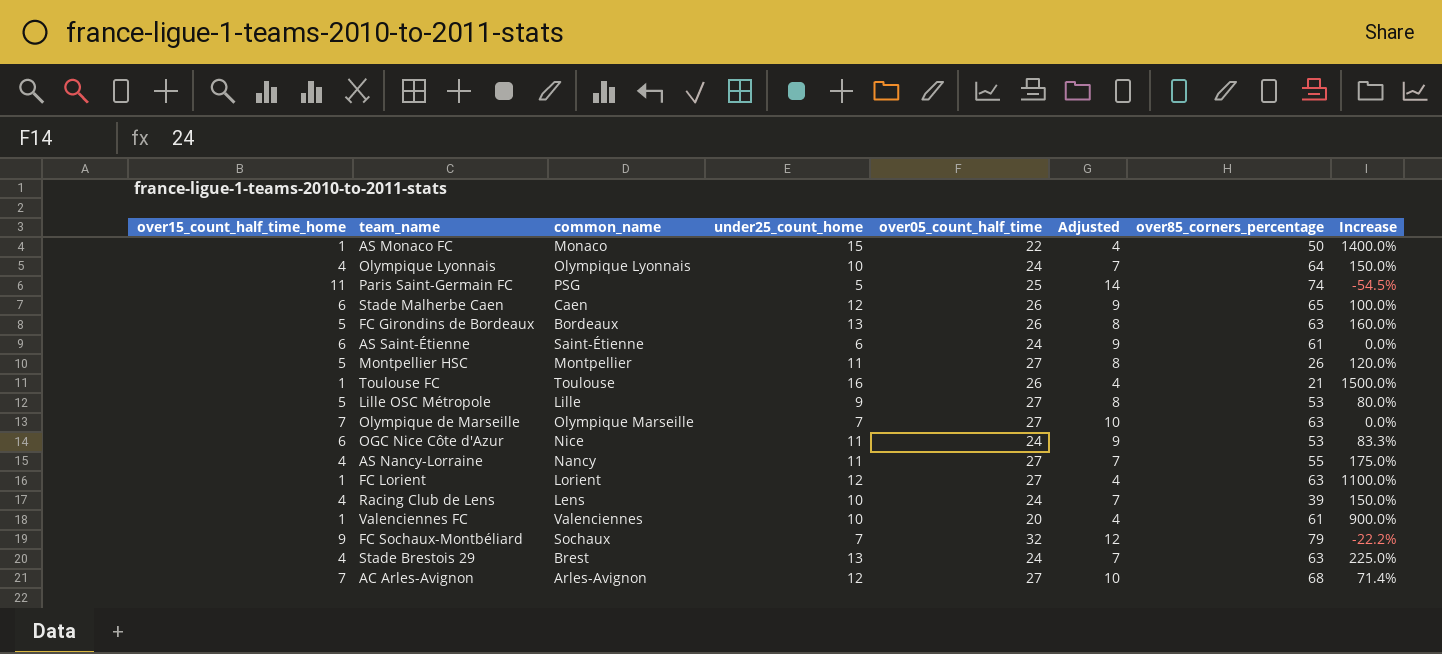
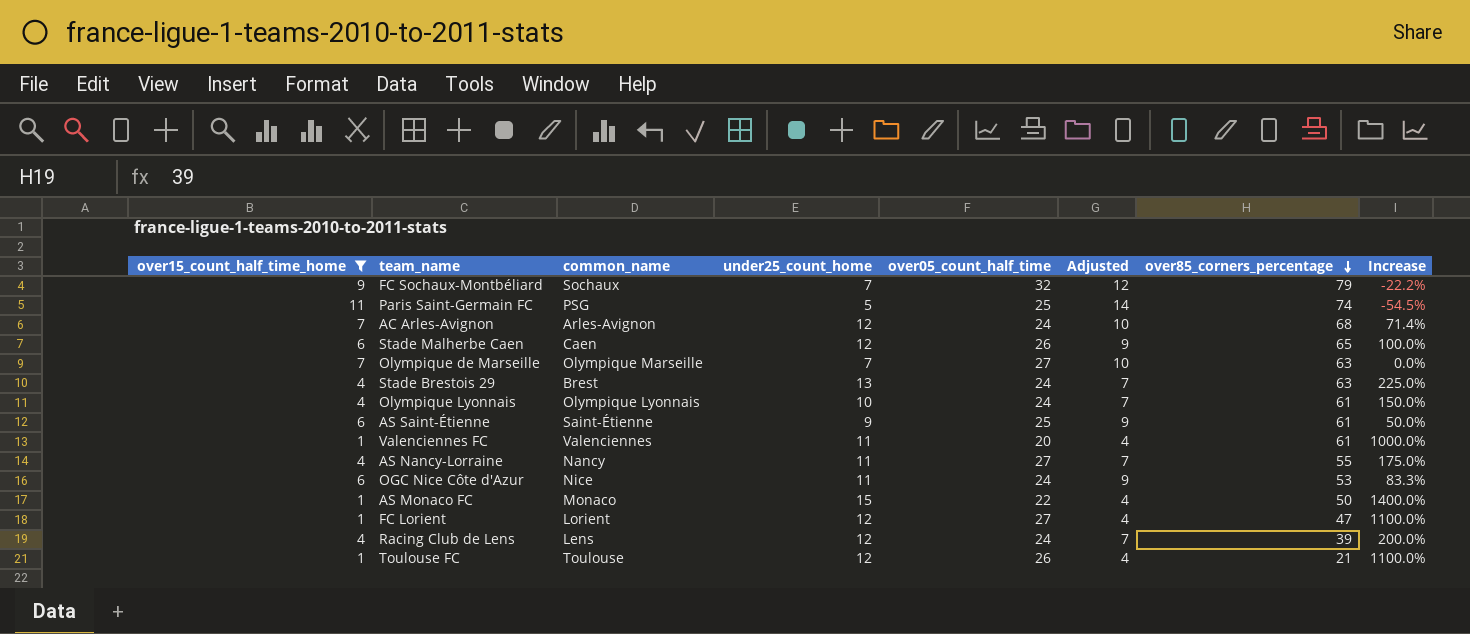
filter: none -> over15_count_half_time_home != 5
row order: none -> over85_corners_percentage descending
AC Arles-Avignon | over05_count_half_time: 27 -> 24
Olympique Lyonnais | over85_corners_percentage: 64 -> 61
AS Saint-Étienne | under25_count_home: 6 -> 9
AS Saint-Étienne | over05_count_half_time: 24 -> 25
AS Saint-Étienne | Increase: 0.0% -> 50.0%
Valenciennes FC | under25_count_home: 10 -> 11
Valenciennes FC | Increase: 900.0% -> 1000.0%
FC Lorient | over85_corners_percentage: 63 -> 47
Racing Club de Lens | under25_count_home: 10 -> 12
Racing Club de Lens | Increase: 150.0% -> 200.0%
Toulouse FC | under25_count_home: 16 -> 12
Toulouse FC | Increase: 1500.0% -> 1100.0%

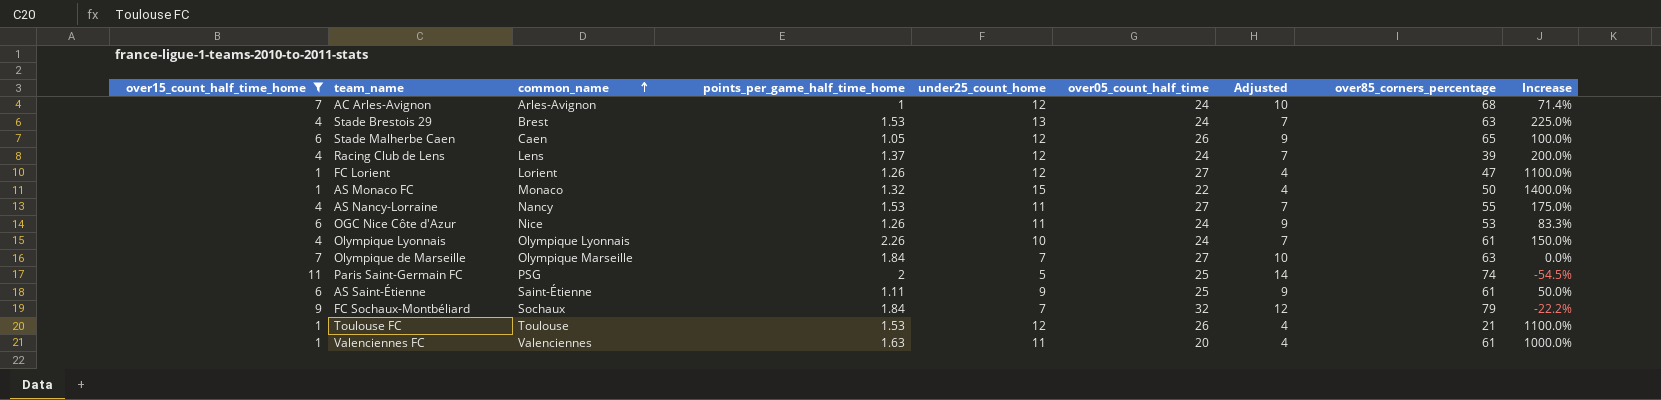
row order: over85_corners_percentage descending -> common_name ascending
column points_per_game_half_time_home | position: none -> 4

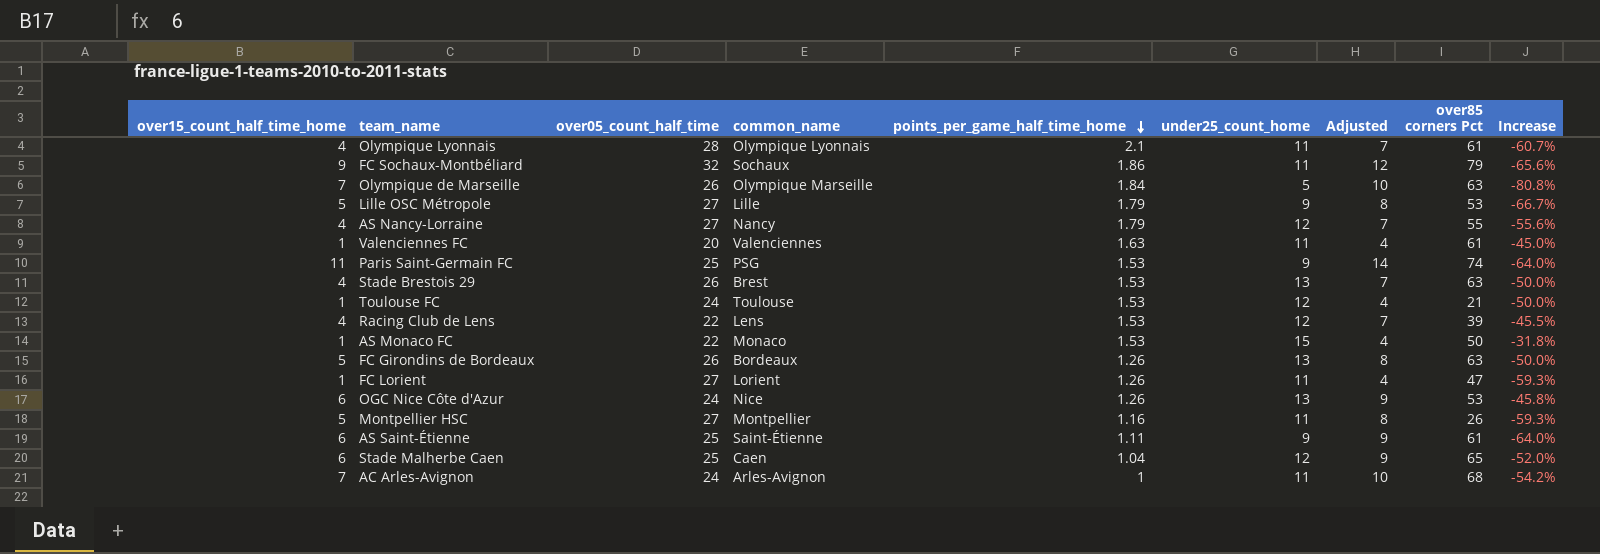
filter: over15_count_half_time_home != 5 -> none
row order: common_name ascending -> points_per_game_half_time_home descending
column over05_count_half_time | position: 6 -> 3
column name: over85_corners_percentage -> over85 corners Pct
column Increase | formula: ([under25_count_home] - [over15_count_half_time_home]) / [over15_count_half_time_home] -> ([under25_count_home] - [over05_count_half_time]) / [over05_count_half_time]
Olympique Lyonnais | over05_count_half_time: 24 -> 28
Olympique Lyonnais | points_per_game_half_time_home: 2.26 -> 2.1
Olympique Lyonnais | under25_count_home: 10 -> 11
FC Sochaux-Montbéliard | points_per_game_half_time_home: 1.84 -> 1.86
FC Sochaux-Montbéliard | under25_count_home: 7 -> 11
Olympique de Marseille | over05_count_half_time: 27 -> 26
Olympique de Marseille | under25_count_home: 7 -> 5
AS Nancy-Lorraine | points_per_game_half_time_home: 1.53 -> 1.79
AS Nancy-Lorraine | under25_count_home: 11 -> 12
Paris Saint-Germain FC | points_per_game_half_time_home: 2 -> 1.53
Paris Saint-Germain FC | under25_count_home: 5 -> 9
Stade Brestois 29 | over05_count_half_time: 24 -> 26
Toulouse FC | over05_count_half_time: 26 -> 24
Racing Club de Lens | over05_count_half_time: 24 -> 22
Racing Club de Lens | points_per_game_half_time_home: 1.37 -> 1.53
AS Monaco FC | points_per_game_half_time_home: 1.32 -> 1.53
FC Lorient | under25_count_home: 12 -> 11
OGC Nice Côte d'Azur | under25_count_home: 11 -> 13
Stade Malherbe Caen | over05_count_half_time: 26 -> 25
Stade Malherbe Caen | points_per_game_half_time_home: 1.05 -> 1.04
AC Arles-Avignon | under25_count_home: 12 -> 11

